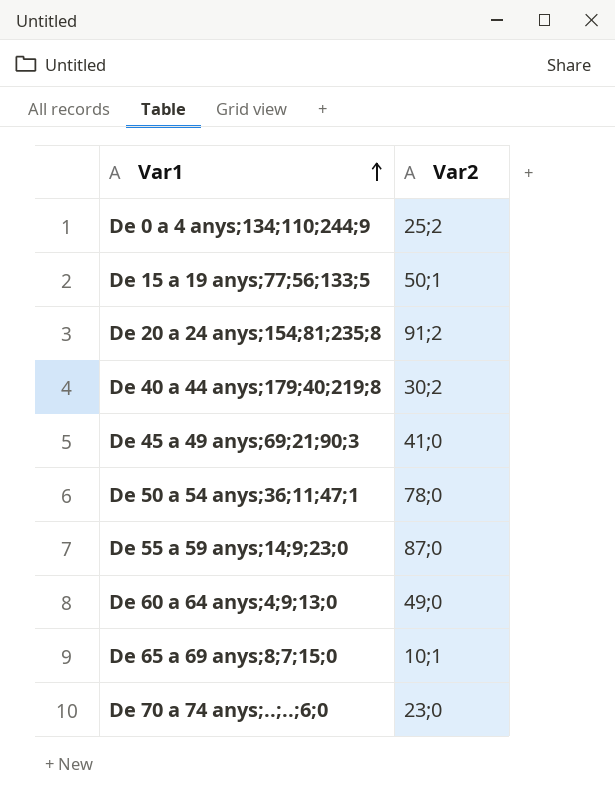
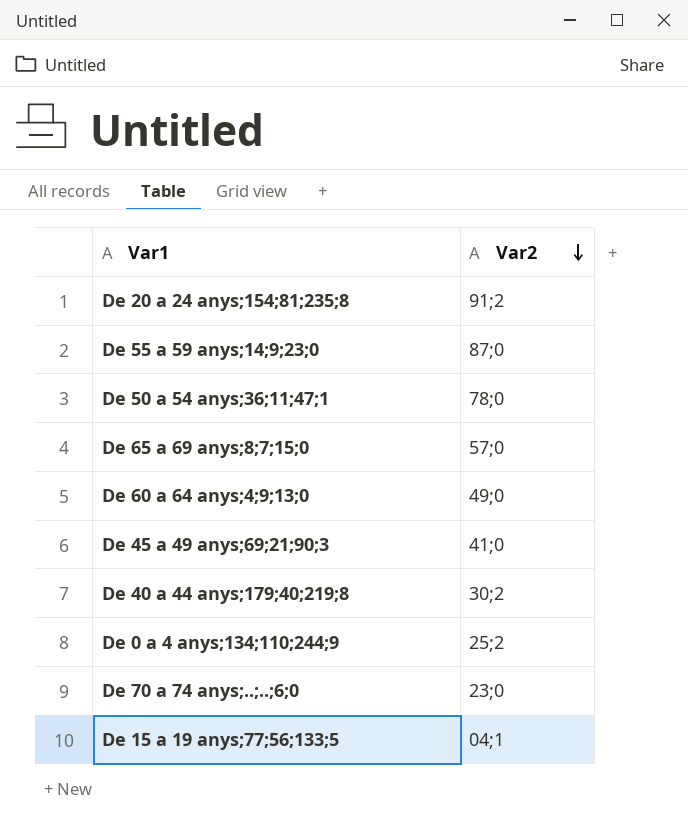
row order: Var1 ascending -> Var2 descending
De 65 a 69 anys;8;7;15;0 | Var2: 10;1 -> 57;0
De 15 a 19 anys;77;56;133;5 | Var2: 50;1 -> 04;1

